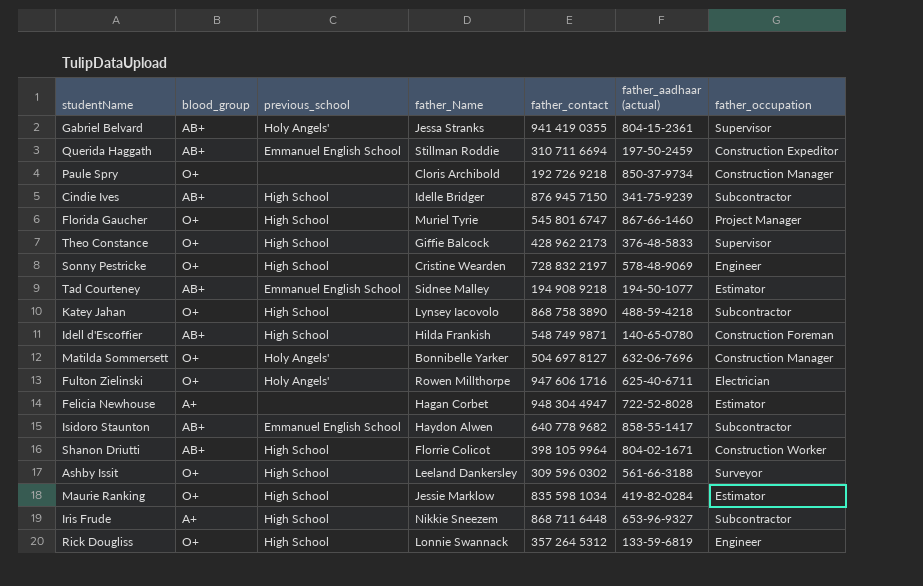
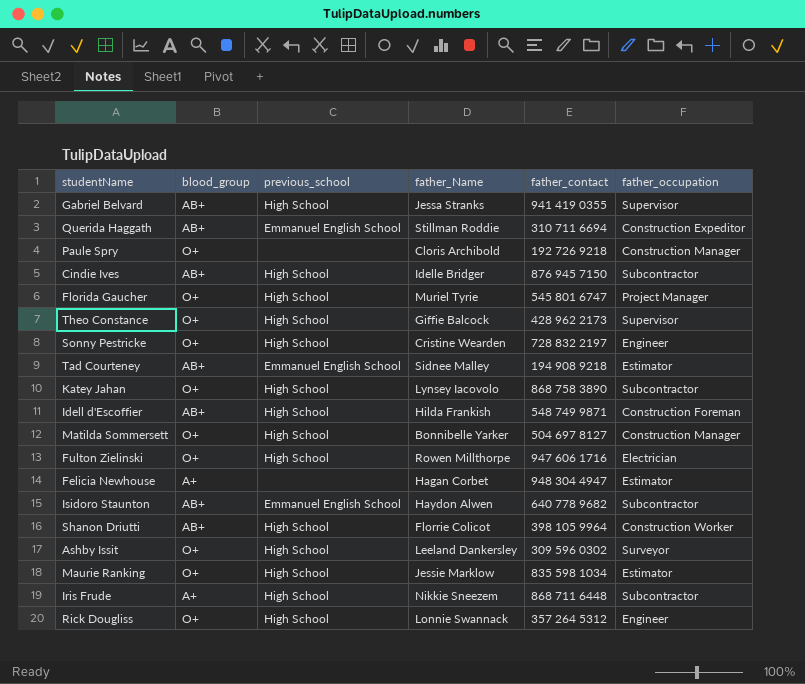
column father_aadhaar (actual) | position: 6 -> none
Gabriel Belvard | previous_school: Holy Angels' -> High School
Matilda Sommersett | previous_school: Holy Angels' -> High School
Fulton Zielinski | previous_school: Holy Angels' -> High School

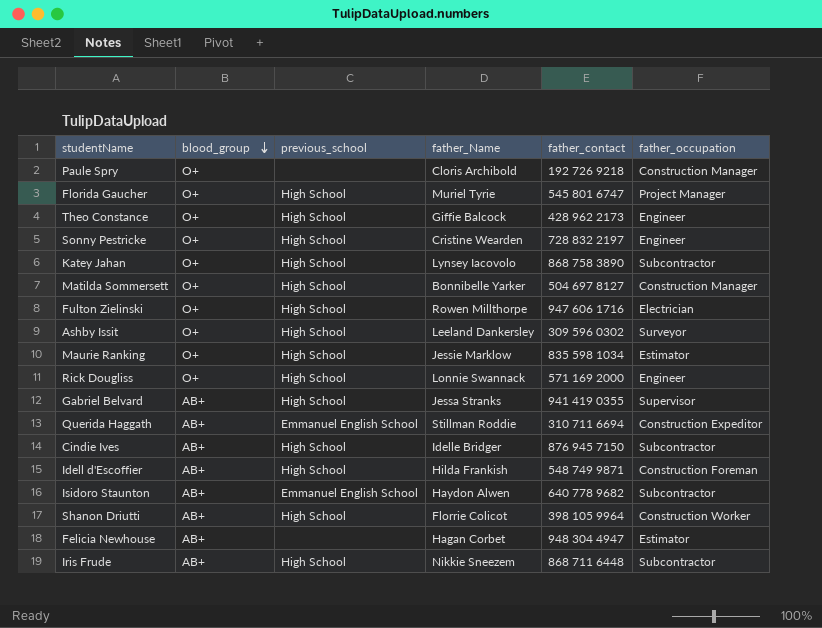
row order: none -> blood_group descending
row Tad Courteney: AB+ | Emmanuel English School | Sidnee Malley | 194 908 9218 | Estimator -> none
Theo Constance | father_occupation: Supervisor -> Engineer
Rick Dougliss | father_contact: 357 264 5312 -> 571 169 2000
Felicia Newhouse | blood_group: A+ -> AB+
Iris Frude | blood_group: A+ -> AB+

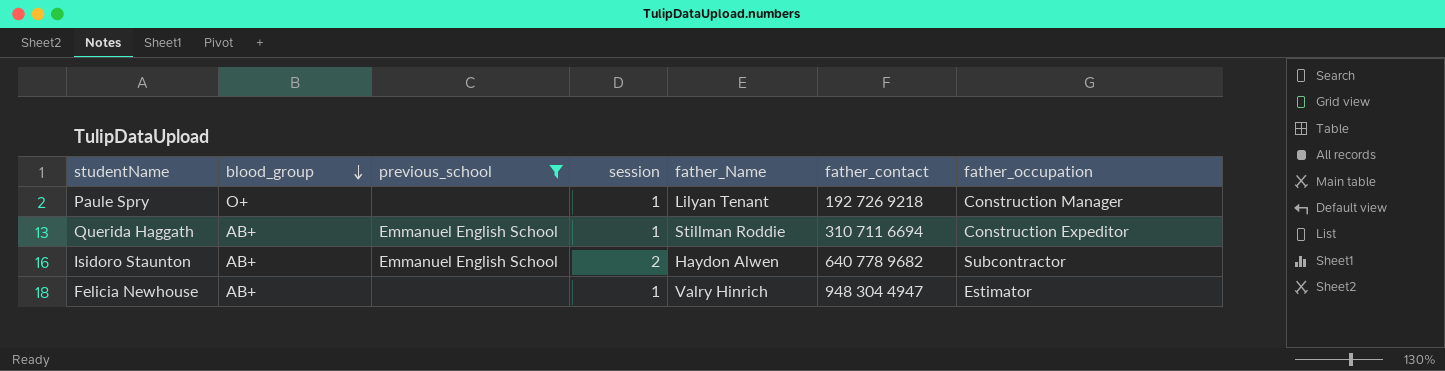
filter: none -> previous_school != High School
column session | position: none -> 4
Paule Spry | father_Name: Cloris Archibold -> Lilyan Tenant
Felicia Newhouse | father_Name: Hagan Corbet -> Valry Hinrich

